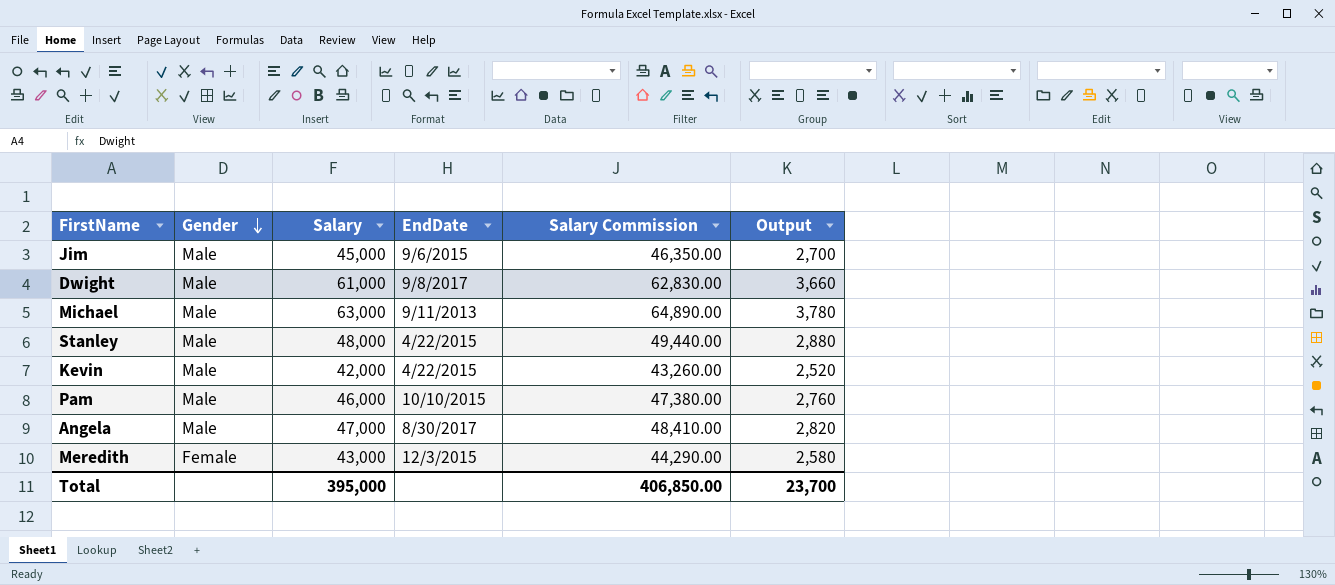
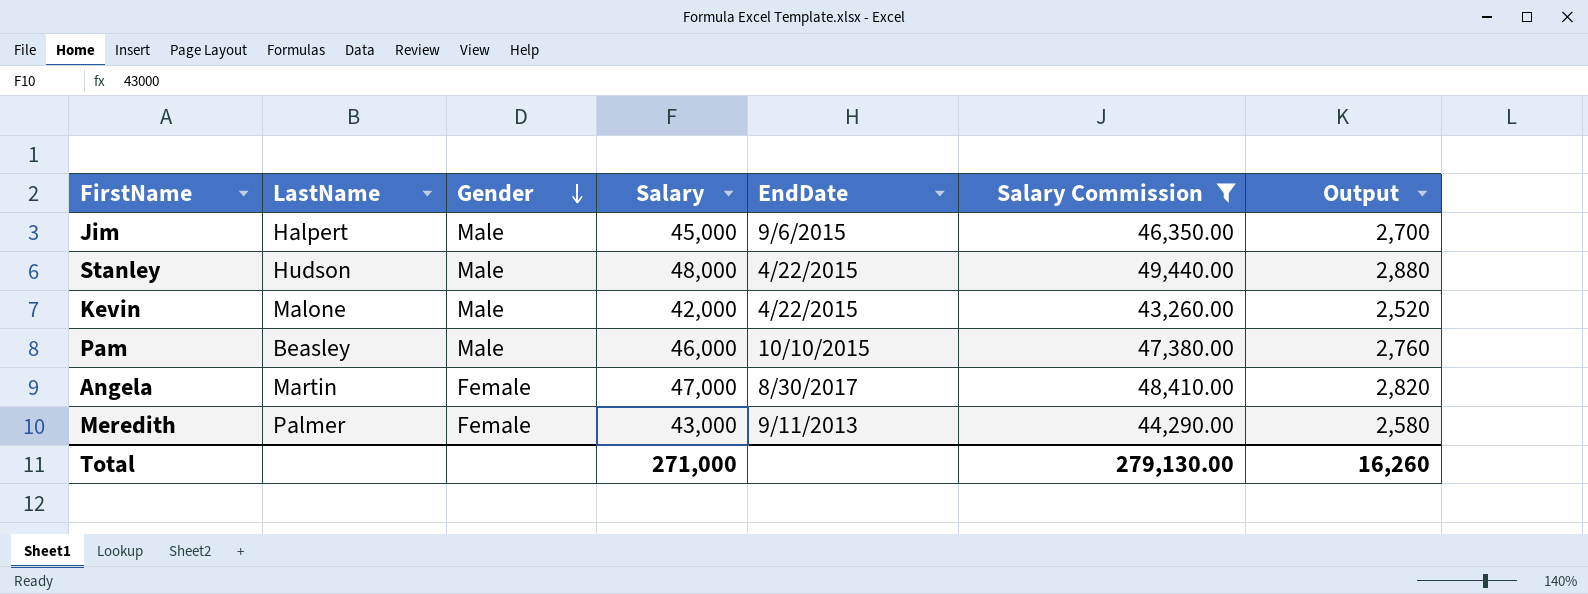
filter: none -> Salary Commission <= 49,440.00
column LastName | position: none -> 2
Angela | Gender: Male -> Female
Meredith | EndDate: 12/3/2015 -> 9/11/2013
Total | Salary: 395,000 -> 271,000
Total | Salary Commission: 406,850.00 -> 279,130.00
Total | Output: 23,700 -> 16,260

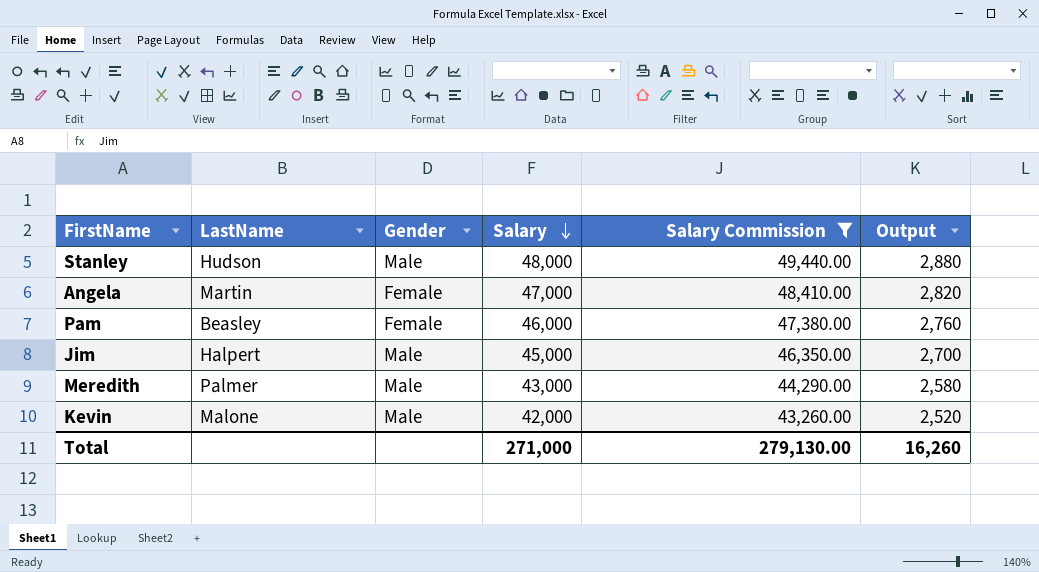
row order: Gender descending -> Salary descending
column EndDate | position: 5 -> none
Pam | Gender: Male -> Female
Meredith | Gender: Female -> Male

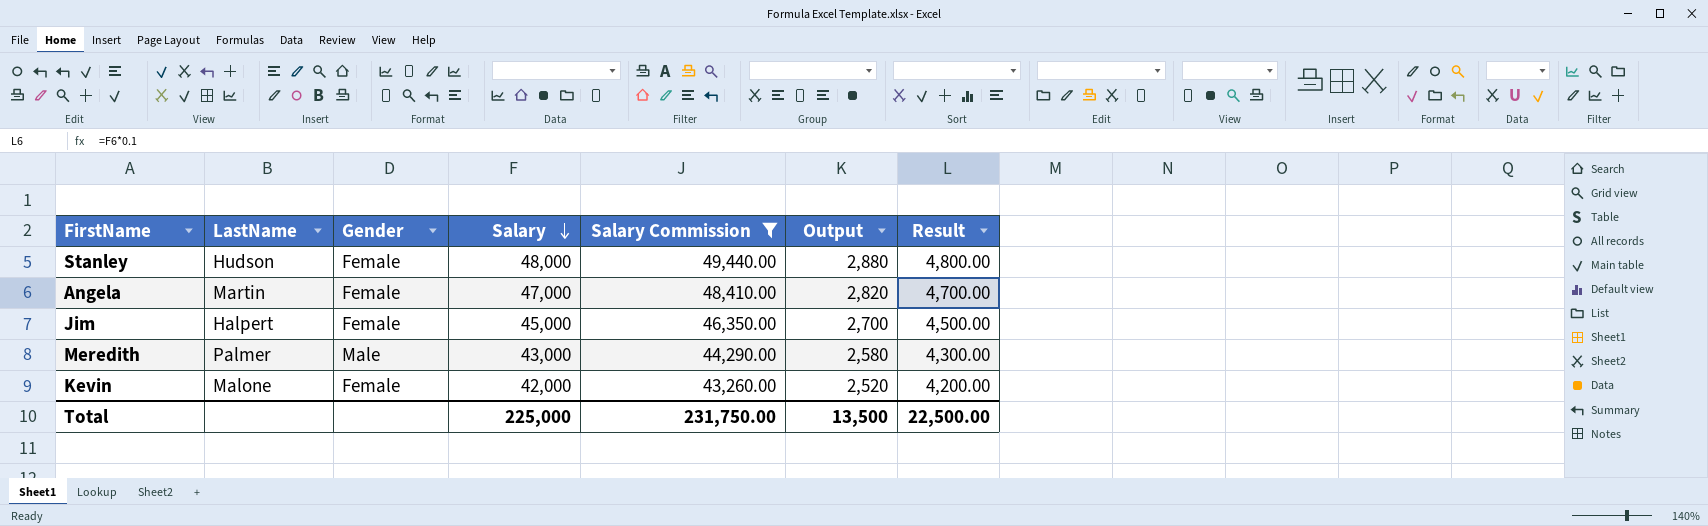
column Result | formula: none -> [Salary] * 0.1
row Pam: Beasley | Female | 46,000 | 47,380.00 | 2,760 -> none
Stanley | Gender: Male -> Female
Jim | Gender: Male -> Female
Kevin | Gender: Male -> Female
Total | Salary: 271,000 -> 225,000
Total | Salary Commission: 279,130.00 -> 231,750.00
Total | Output: 16,260 -> 13,500

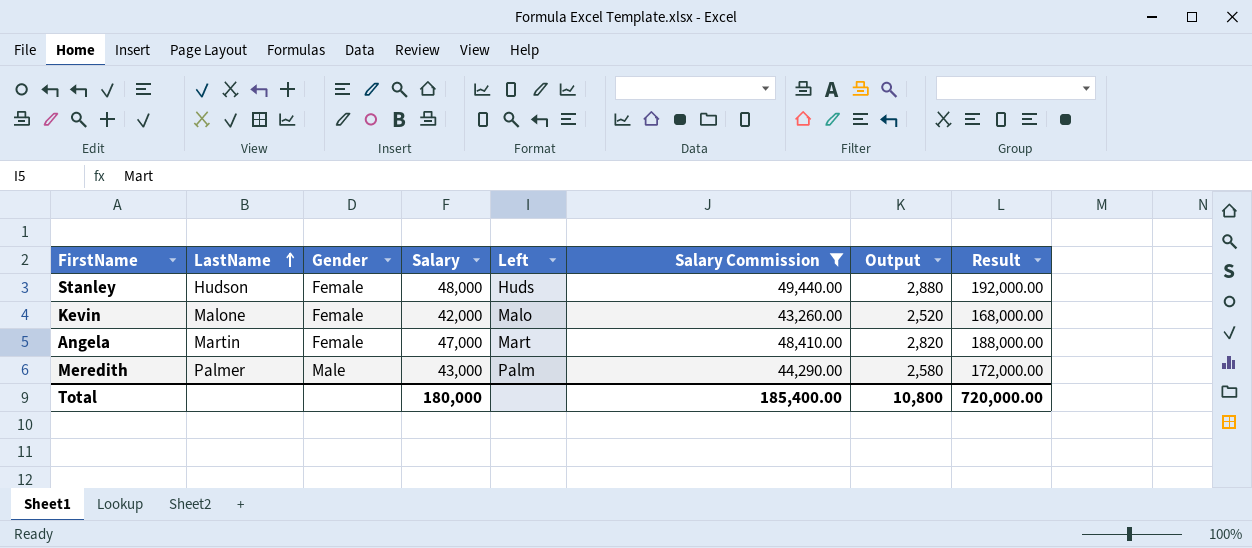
row order: Salary descending -> LastName ascending
column Left | position: none -> 5
column Result | formula: [Salary] * 0.1 -> [Salary] * 4
row Jim: Halpert | Female | 45,000 | 46,350.00 | 2,700 | 4,500.00 -> none
Total | Salary: 225,000 -> 180,000
Total | Salary Commission: 231,750.00 -> 185,400.00
Total | Output: 13,500 -> 10,800
Total | Result: 22,500.00 -> 720,000.00

